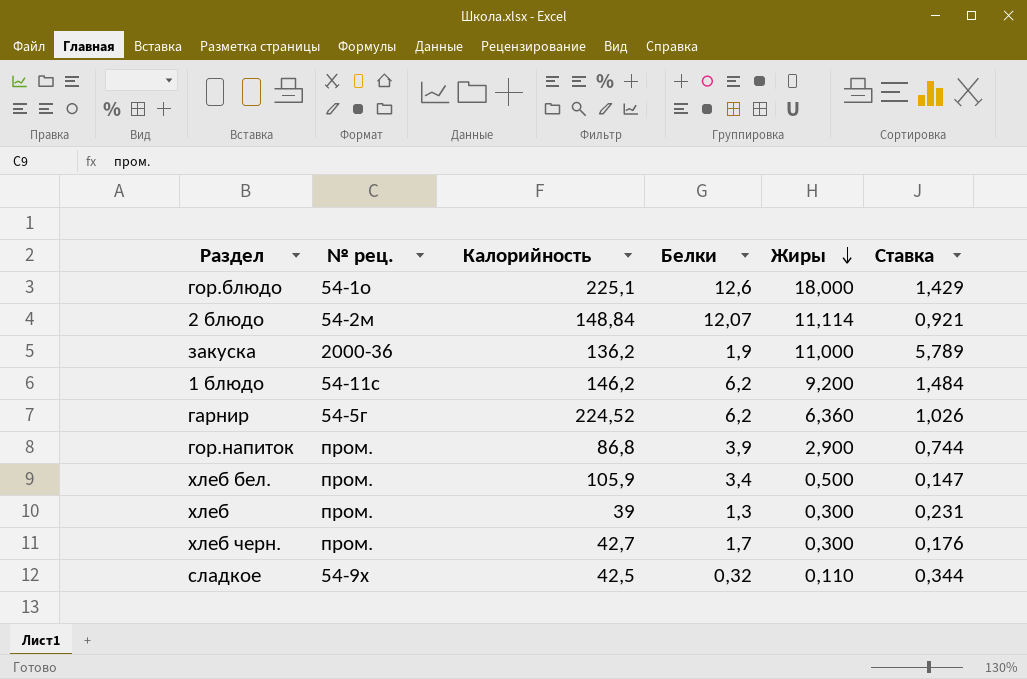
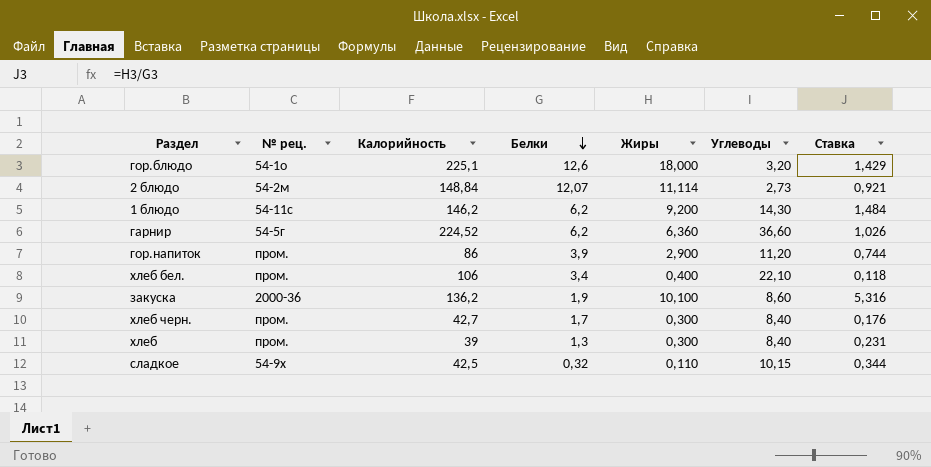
row order: Жиры descending -> Белки descending
column Углеводы | position: none -> 6
гор.напиток | Калорийность: 86,8 -> 86
хлеб бел. | Калорийность: 105,9 -> 106
хлеб бел. | Жиры: 0,500 -> 0,400
хлеб бел. | Ставка: 0,147 -> 0,118
закуска | Жиры: 11,000 -> 10,100
закуска | Ставка: 5,789 -> 5,316

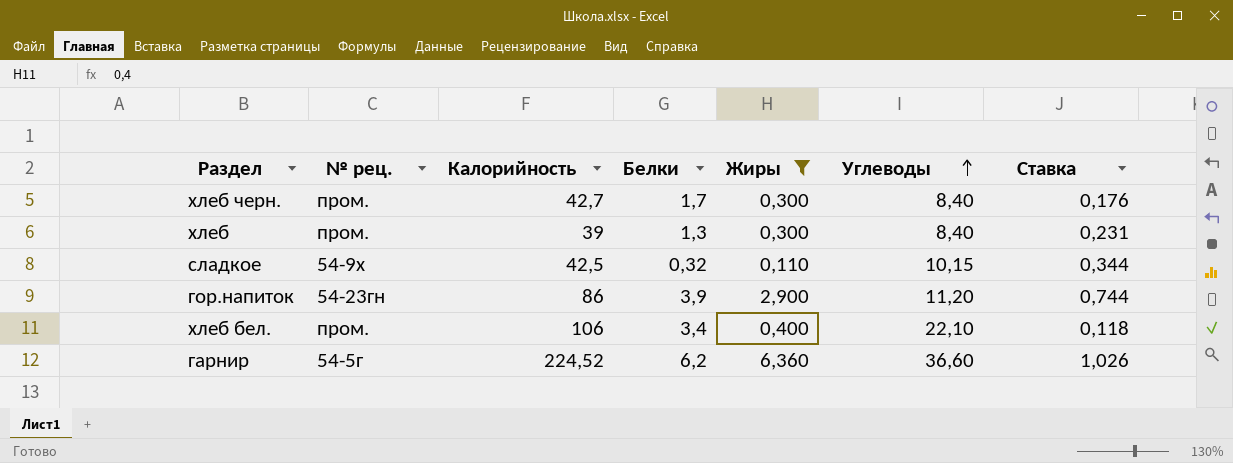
filter: none -> Жиры <= 6,360
row order: Белки descending -> Углеводы ascending
гор.напиток | № рец.: пром. -> 54-23гн

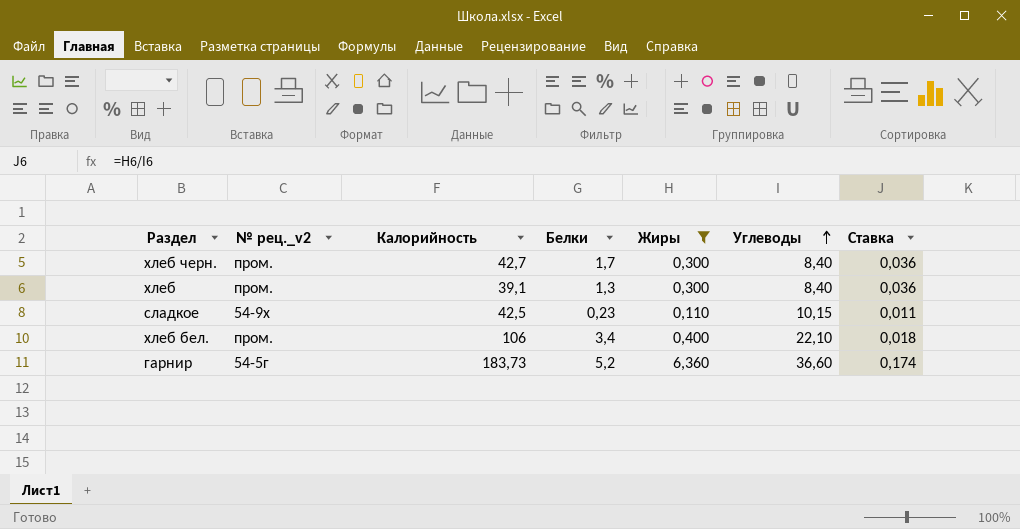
column name: № рец. -> № рец._v2
column Ставка | formula: [Жиры] / [Белки] -> [Жиры] / [Углеводы]
row гор.напиток: 54-23гн | 86 | 3,9 | 2,900 | 11,20 | 0,744 -> none
хлеб | Калорийность: 39 -> 39,1
сладкое | Белки: 0,32 -> 0,23
гарнир | Калорийность: 224,52 -> 183,73
гарнир | Белки: 6,2 -> 5,2

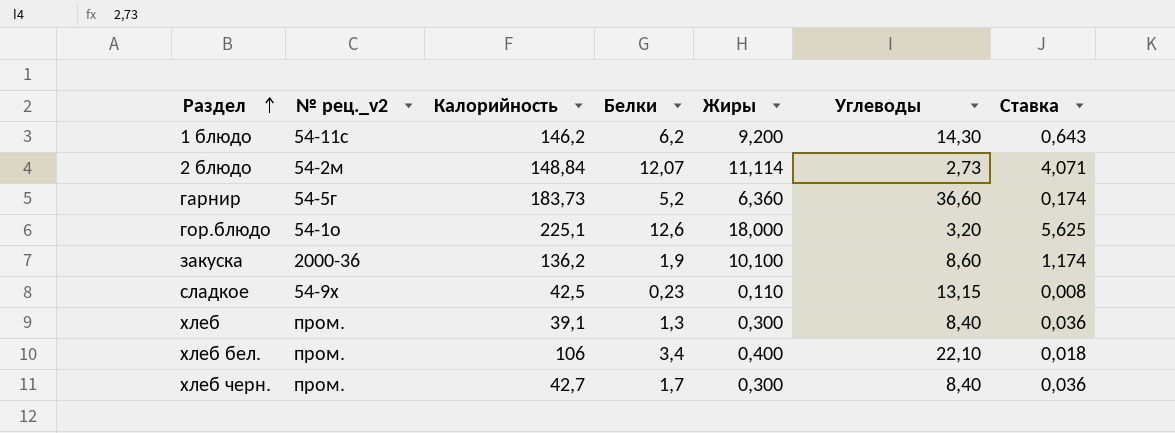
filter: Жиры <= 6,360 -> none
row order: Углеводы ascending -> Раздел ascending
сладкое | Углеводы: 10,15 -> 13,15
сладкое | Ставка: 0,011 -> 0,008

